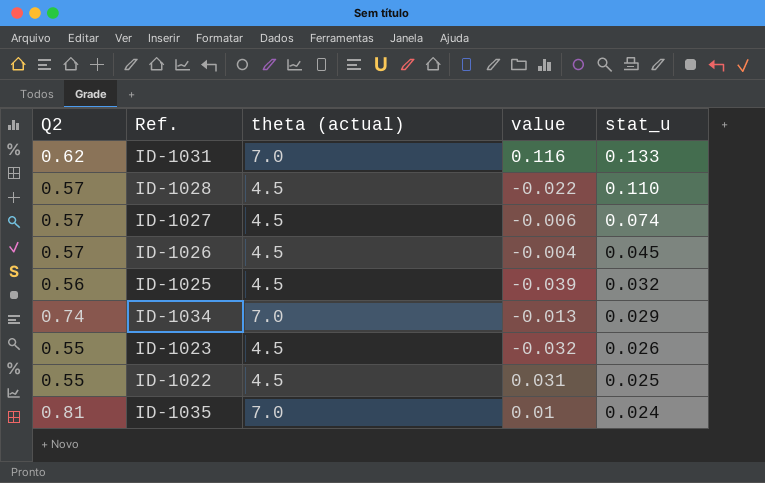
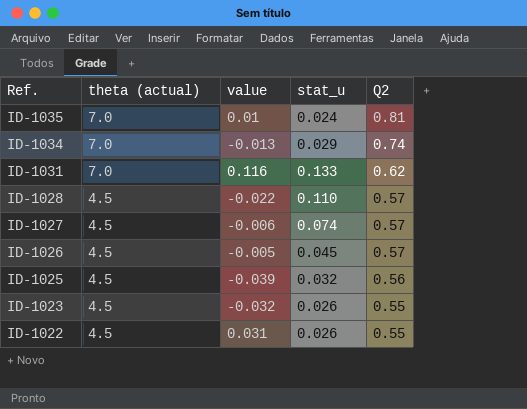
row order: stat_u descending -> Ref. descending
column Q2 | position: 1 -> 5
ID-1026 | value: -0.004 -> -0.005
ID-1022 | stat_u: 0.025 -> 0.026

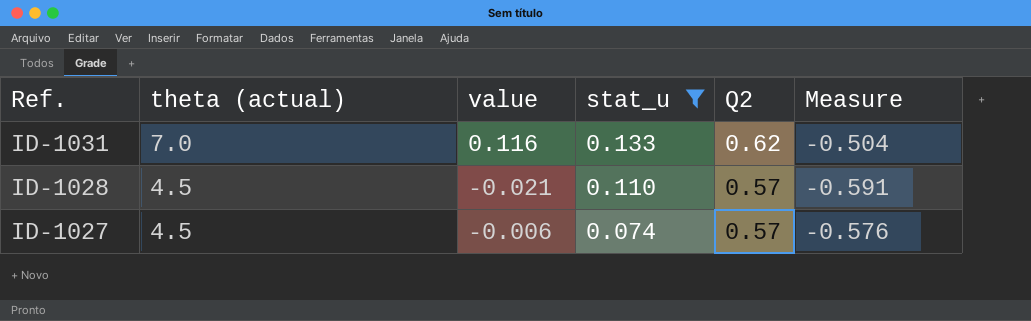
filter: none -> stat_u >= 0.074
column Measure | formula: none -> [value] - [Q2]
ID-1028 | value: -0.022 -> -0.021

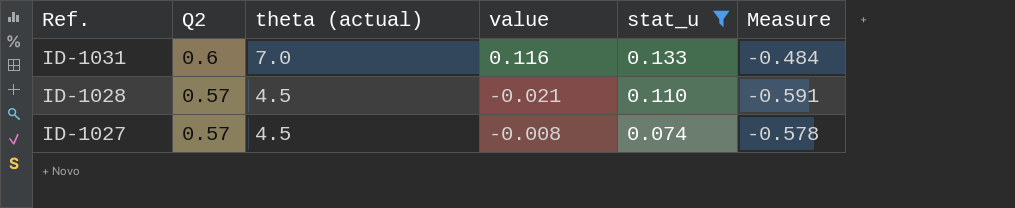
column Q2 | position: 5 -> 2
ID-1031 | Q2: 0.62 -> 0.6
ID-1031 | Measure: -0.504 -> -0.484
ID-1027 | value: -0.006 -> -0.008
ID-1027 | Measure: -0.576 -> -0.578

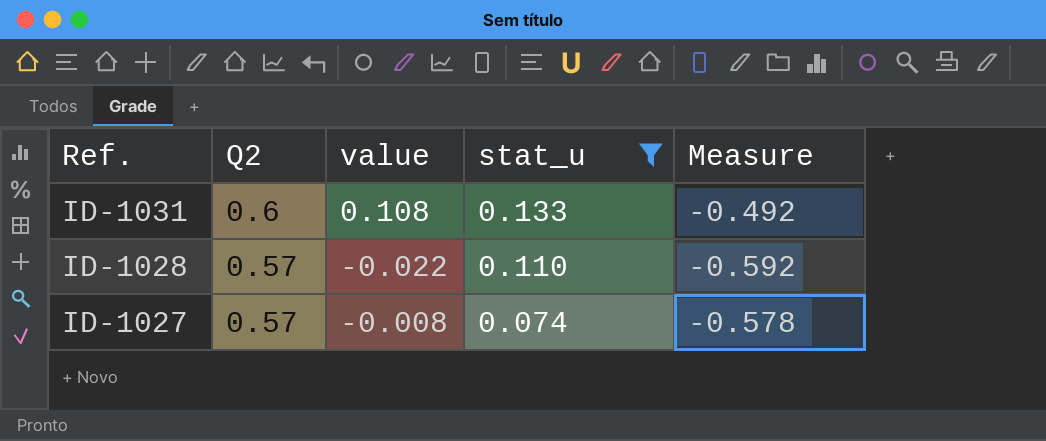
column theta (actual) | position: 3 -> none
ID-1031 | value: 0.116 -> 0.108
ID-1031 | Measure: -0.484 -> -0.492
ID-1028 | value: -0.021 -> -0.022
ID-1028 | Measure: -0.591 -> -0.592

